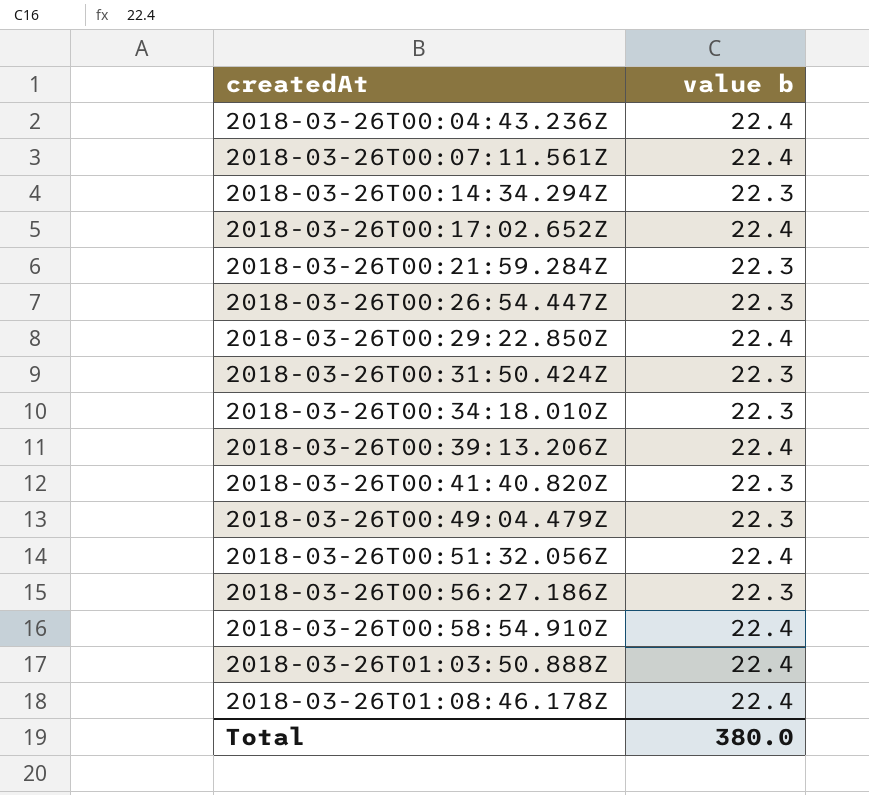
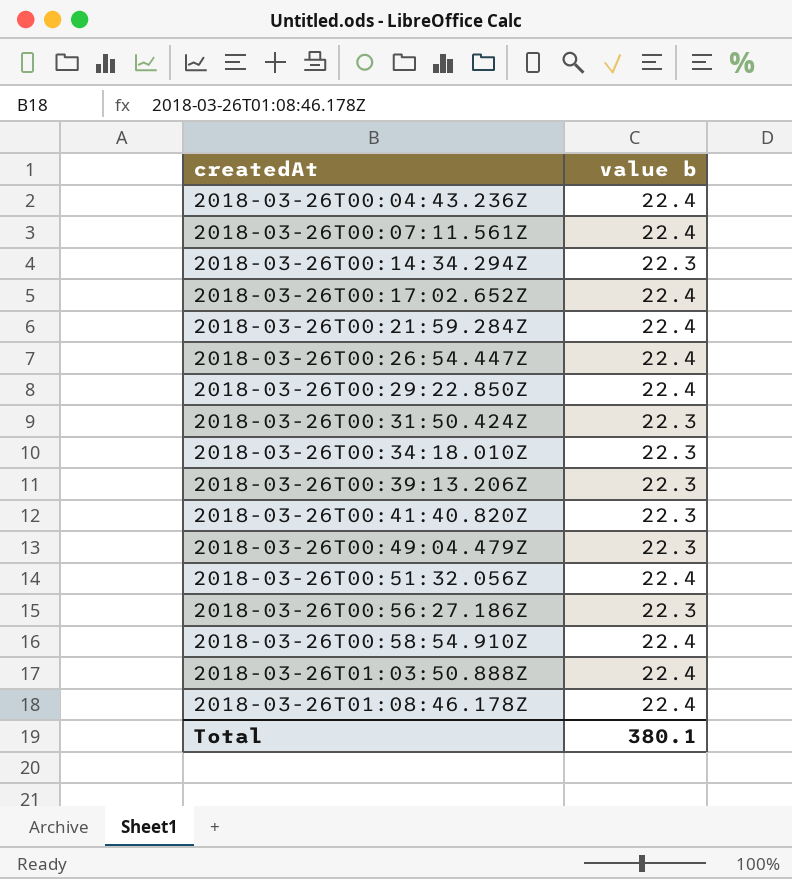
2018-03-26T00:21:59.284Z | value b: 22.3 -> 22.4
2018-03-26T00:26:54.447Z | value b: 22.3 -> 22.4
2018-03-26T00:39:13.206Z | value b: 22.4 -> 22.3
Total | value b: 380.0 -> 380.1

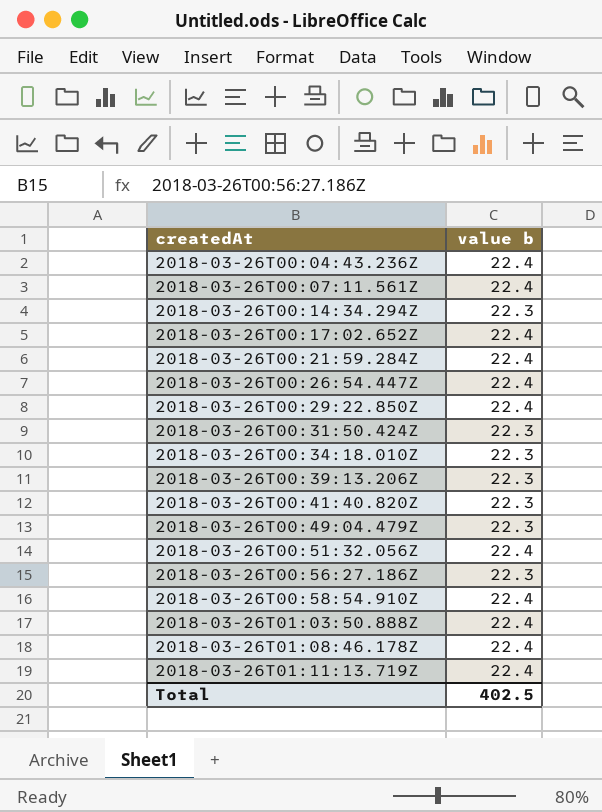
row 2018-03-26T01:11:13.719Z: none -> 22.4
Total | value b: 380.1 -> 402.5

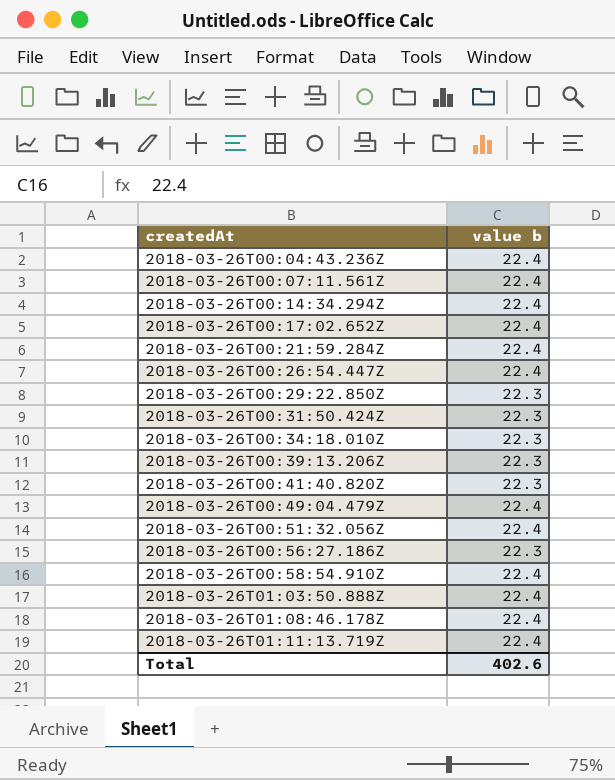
2018-03-26T00:14:34.294Z | value b: 22.3 -> 22.4
2018-03-26T00:29:22.850Z | value b: 22.4 -> 22.3
2018-03-26T00:49:04.479Z | value b: 22.3 -> 22.4
Total | value b: 402.5 -> 402.6

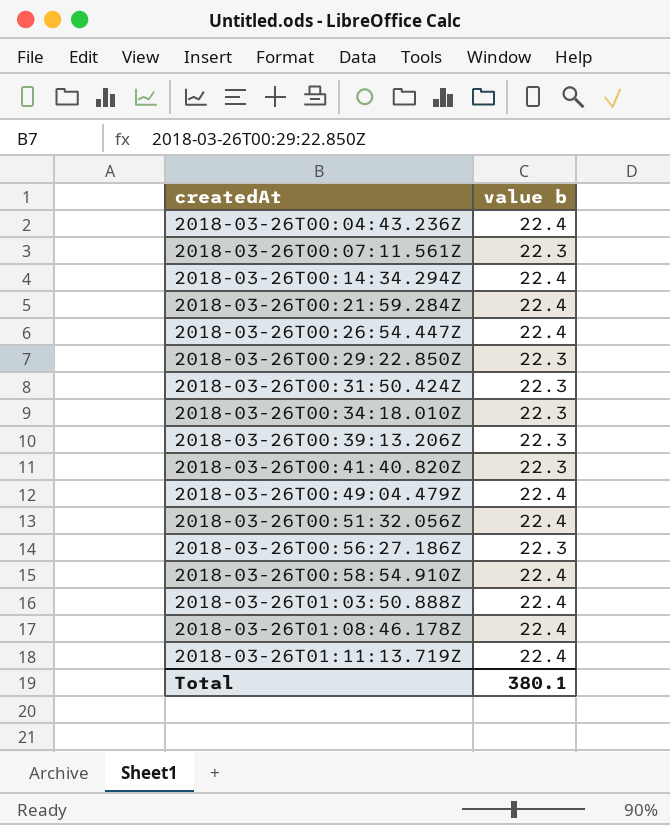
row 2018-03-26T00:17:02.652Z: 22.4 -> none
2018-03-26T00:07:11.561Z | value b: 22.4 -> 22.3
Total | value b: 402.6 -> 380.1

